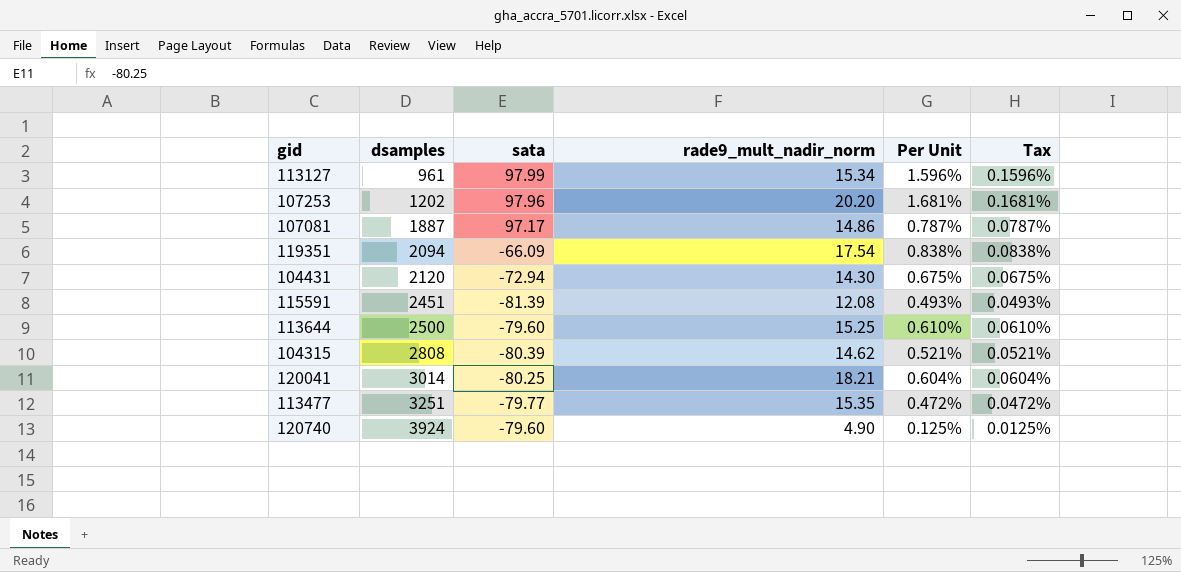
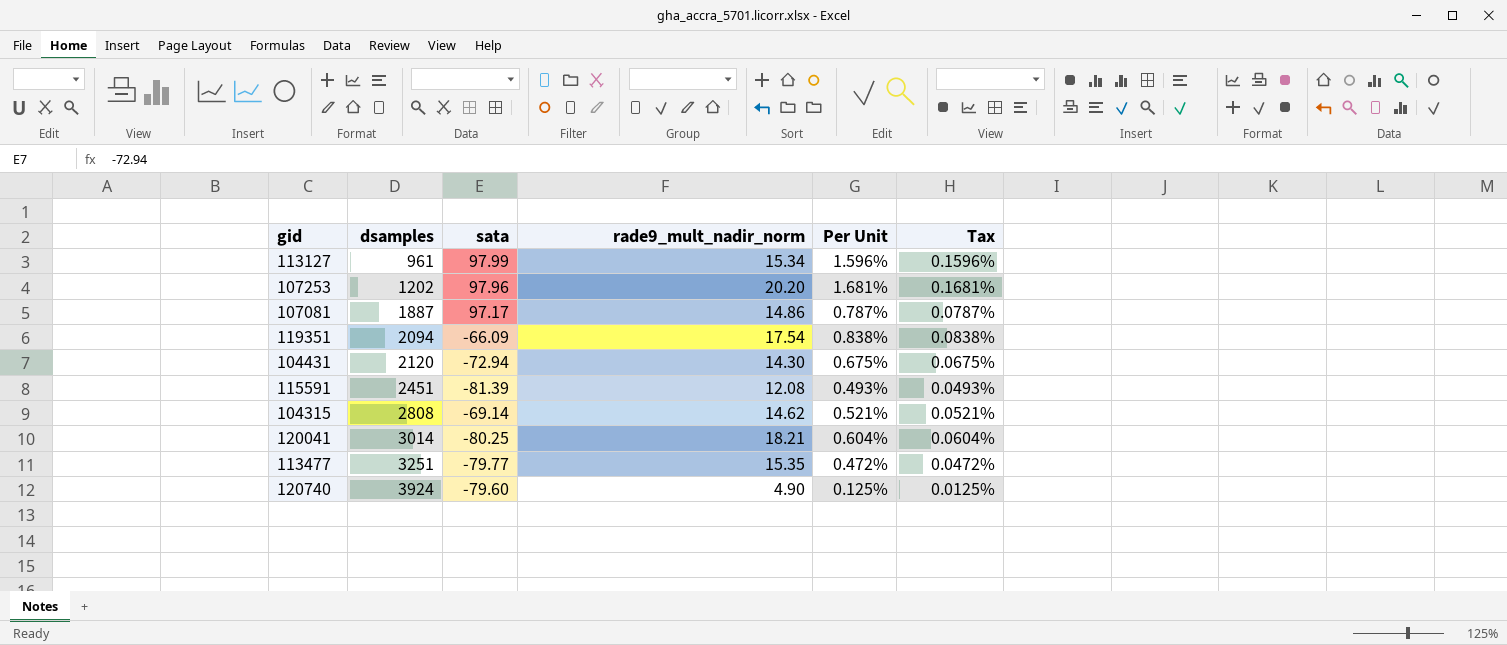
row 113644: 2500 | -79.60 | 15.25 | 0.610% | 0.0610% -> none
104315 | sata: -80.39 -> -69.14

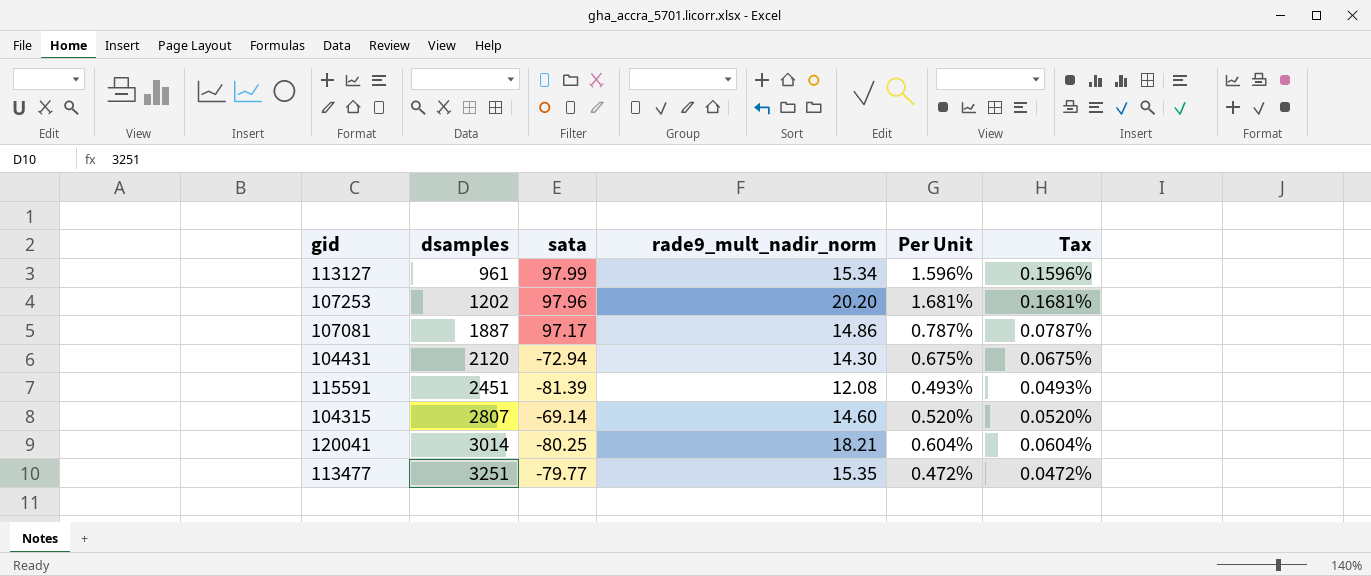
row 119351: 2094 | -66.09 | 17.54 | 0.838% | 0.0838% -> none
row 120740: 3924 | -79.60 | 4.90 | 0.125% | 0.0125% -> none
104315 | dsamples: 2808 -> 2807
104315 | rade9_mult_nadir_norm: 14.62 -> 14.60
104315 | Per Unit: 0.521% -> 0.520%
104315 | Tax: 0.0521% -> 0.0520%

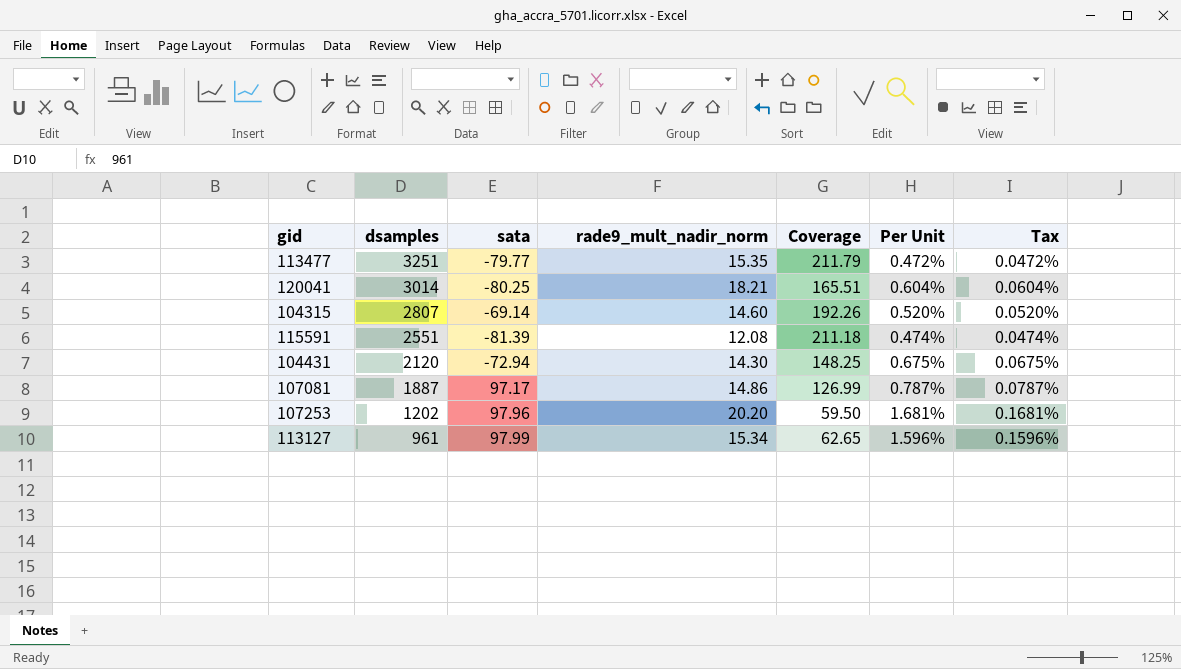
row order: dsamples ascending -> dsamples descending
column Coverage | formula: none -> [dsamples] / [rade9_mult_nadir_norm]
115591 | dsamples: 2451 -> 2551
115591 | Per Unit: 0.493% -> 0.474%
115591 | Tax: 0.0493% -> 0.0474%

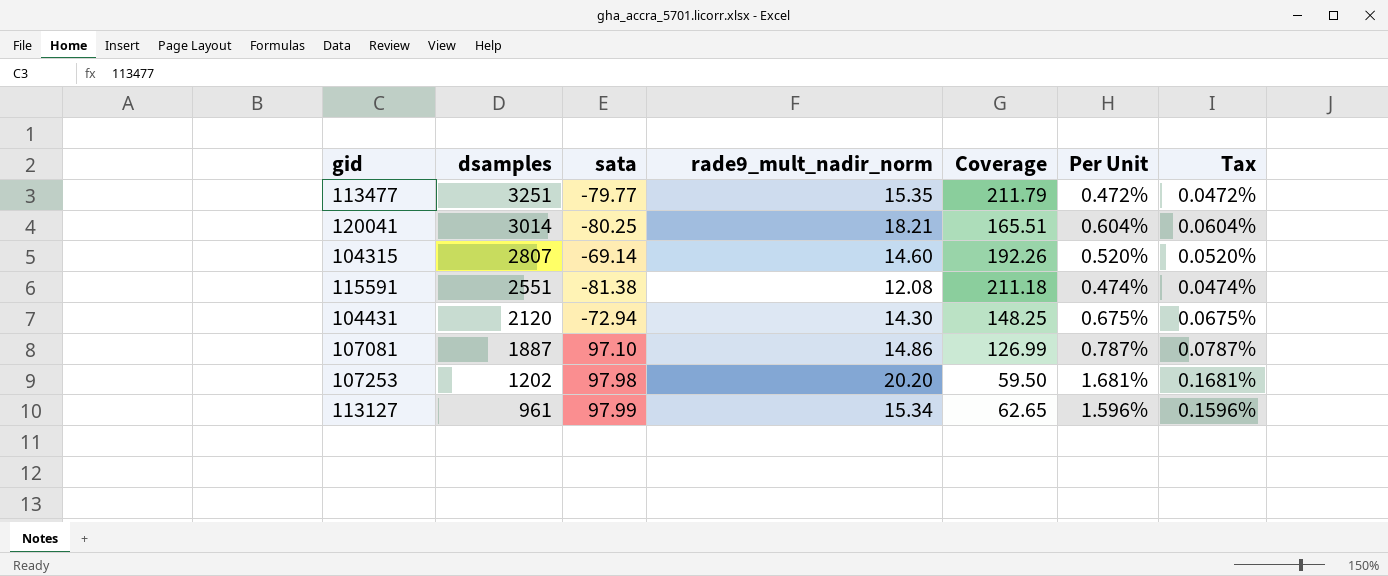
115591 | sata: -81.39 -> -81.38
107081 | sata: 97.17 -> 97.10
107253 | sata: 97.96 -> 97.98

